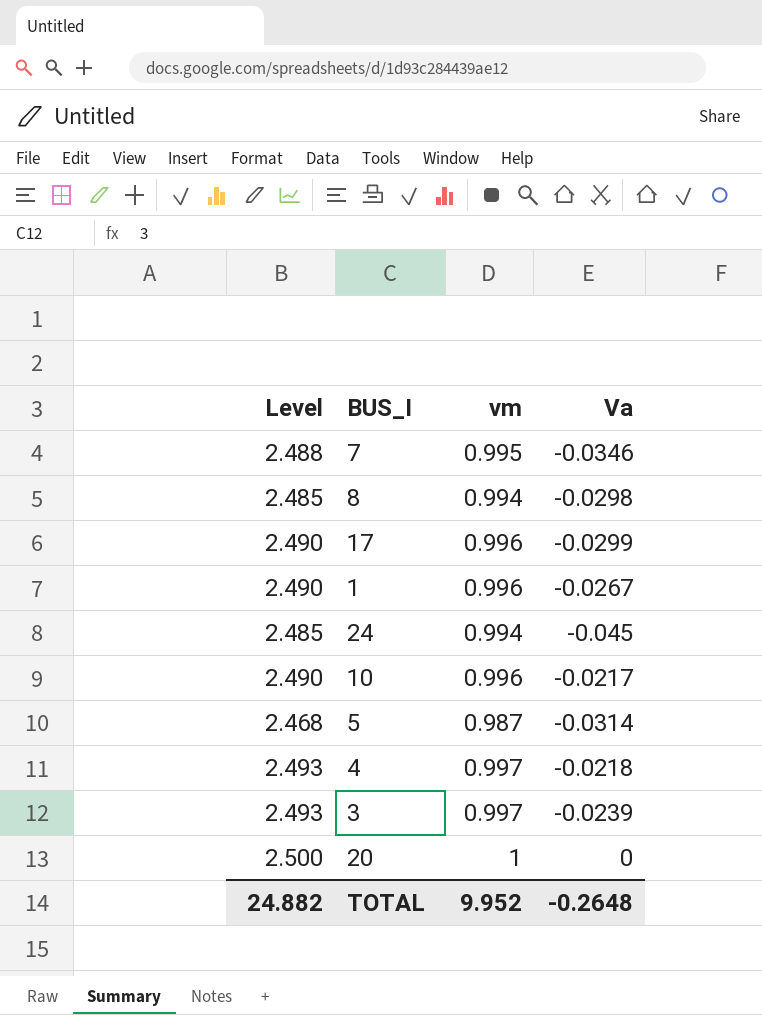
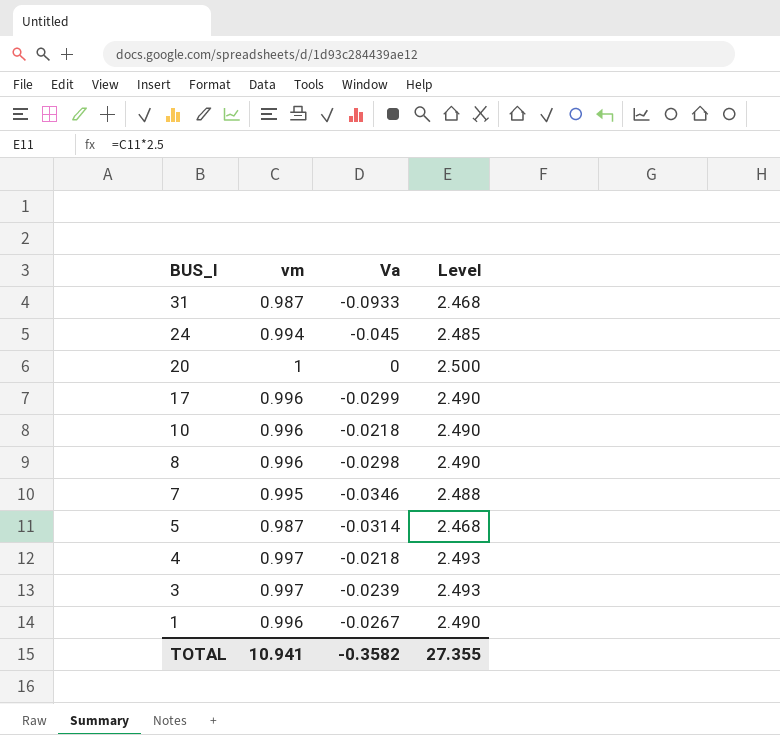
row order: none -> BUS_I descending
column Level | position: 1 -> 4
row 31: none -> 0.987 | -0.0933 | 2.468
10 | Va: -0.0217 -> -0.0218
8 | vm: 0.994 -> 0.996
8 | Level: 2.485 -> 2.490
TOTAL | vm: 9.952 -> 10.941
TOTAL | Va: -0.2648 -> -0.3582
TOTAL | Level: 24.882 -> 27.355

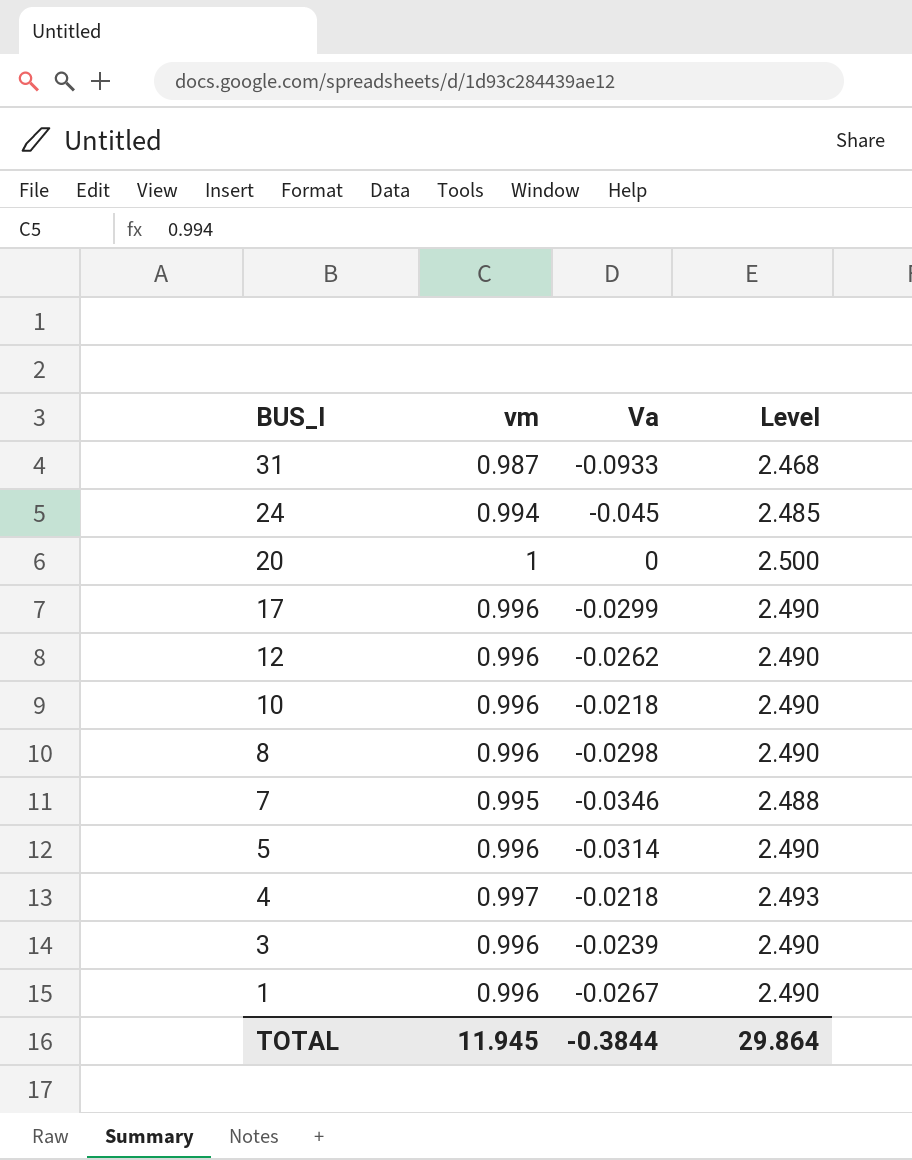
row 12: none -> 0.996 | -0.0262 | 2.490
5 | vm: 0.987 -> 0.996
5 | Level: 2.468 -> 2.490
3 | vm: 0.997 -> 0.996
3 | Level: 2.493 -> 2.490
TOTAL | vm: 10.941 -> 11.945
TOTAL | Va: -0.3582 -> -0.3844
TOTAL | Level: 27.355 -> 29.864

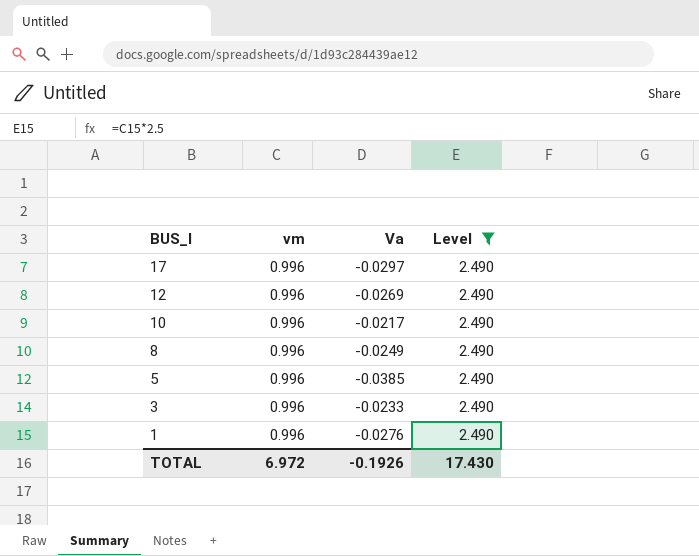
filter: none -> Level = 2.490
17 | Va: -0.0299 -> -0.0297
12 | Va: -0.0262 -> -0.0269
10 | Va: -0.0218 -> -0.0217
8 | Va: -0.0298 -> -0.0249
5 | Va: -0.0314 -> -0.0385
3 | Va: -0.0239 -> -0.0233
1 | Va: -0.0267 -> -0.0276
TOTAL | vm: 11.945 -> 6.972
TOTAL | Va: -0.3844 -> -0.1926
TOTAL | Level: 29.864 -> 17.430

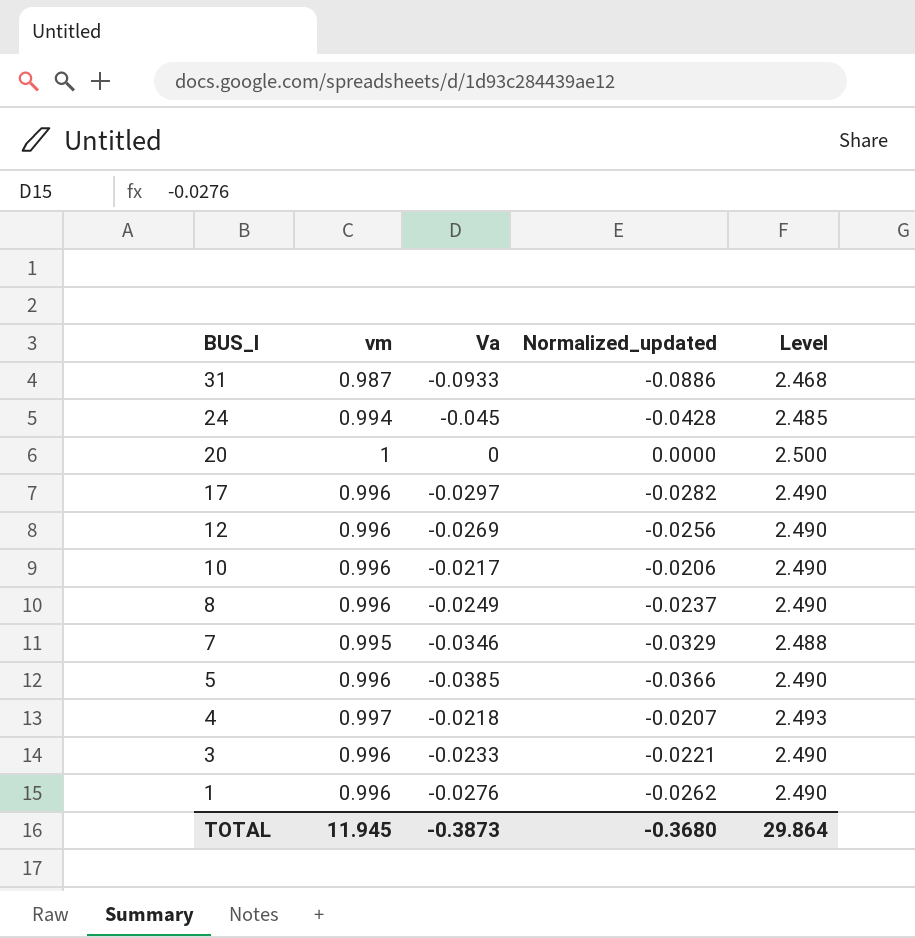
filter: Level = 2.490 -> none
column Normalized_updated | formula: none -> [Va] * 0.95
TOTAL | vm: 6.972 -> 11.945
TOTAL | Va: -0.1926 -> -0.3873
TOTAL | Level: 17.430 -> 29.864

